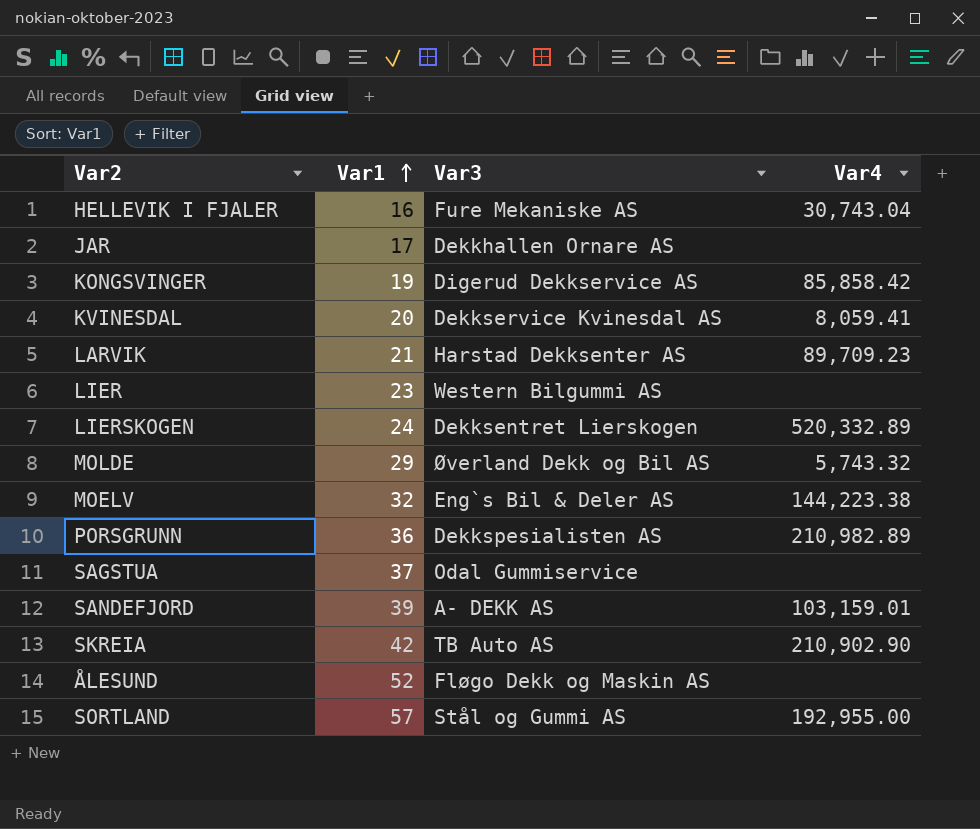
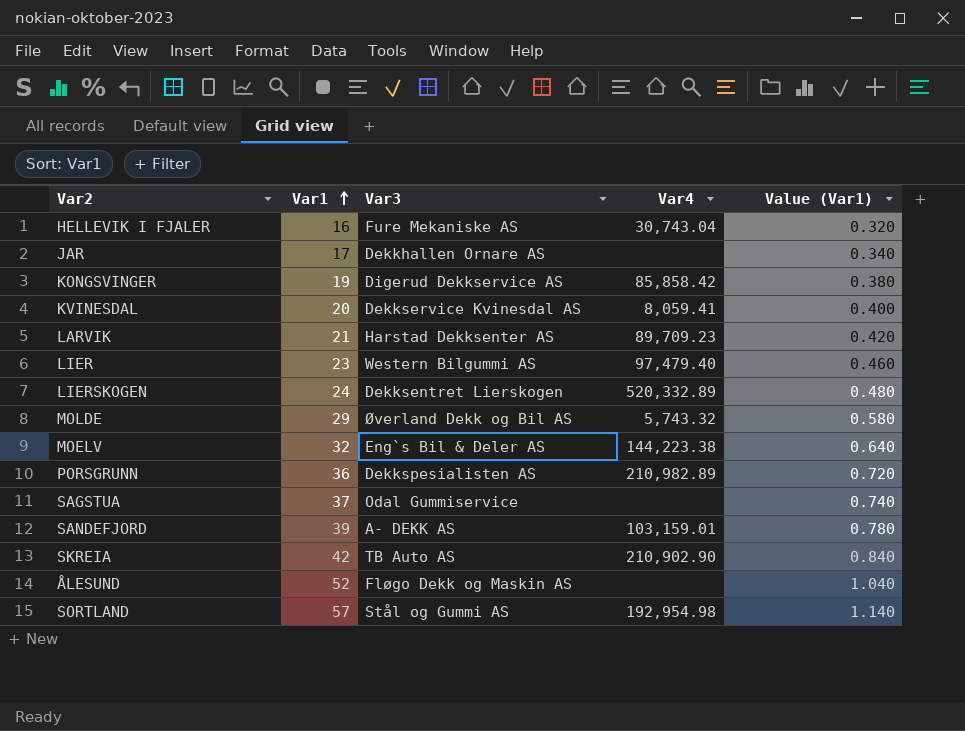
column Value (Var1) | formula: none -> [Var1] * 0.02
LIER | Var4: none -> 97,479.40
SORTLAND | Var4: 192,955.00 -> 192,954.98

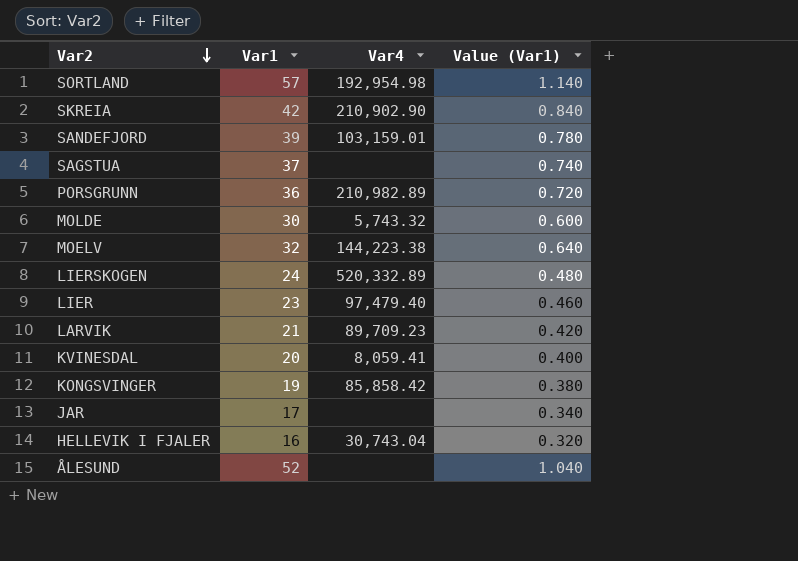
row order: Var1 ascending -> Var2 descending
column Var3 | position: 3 -> none
MOLDE | Var1: 29 -> 30
MOLDE | Value (Var1): 0.580 -> 0.600

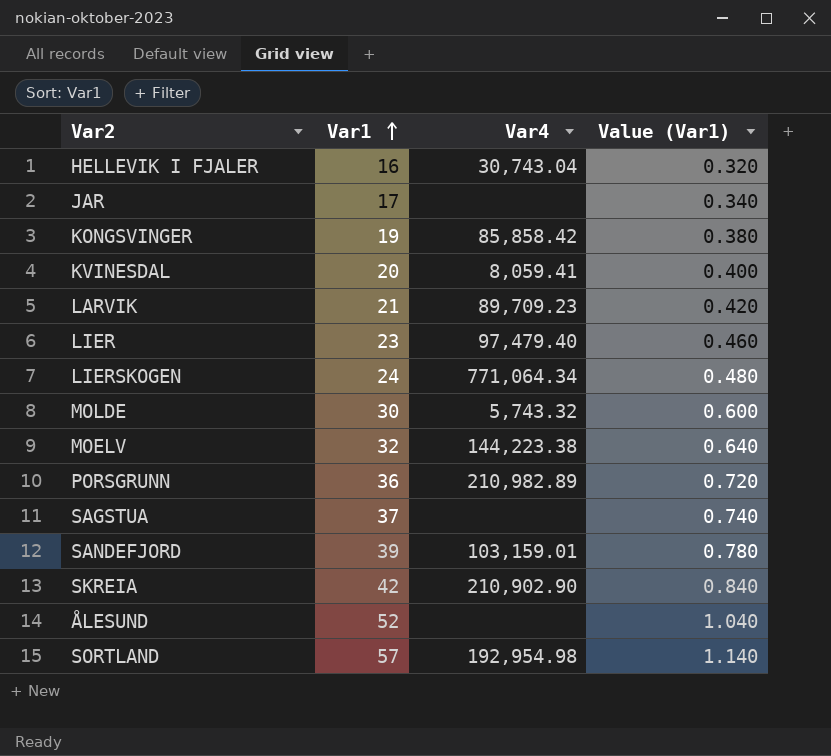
row order: Var2 descending -> Var1 ascending
LIERSKOGEN | Var4: 520,332.89 -> 771,064.34

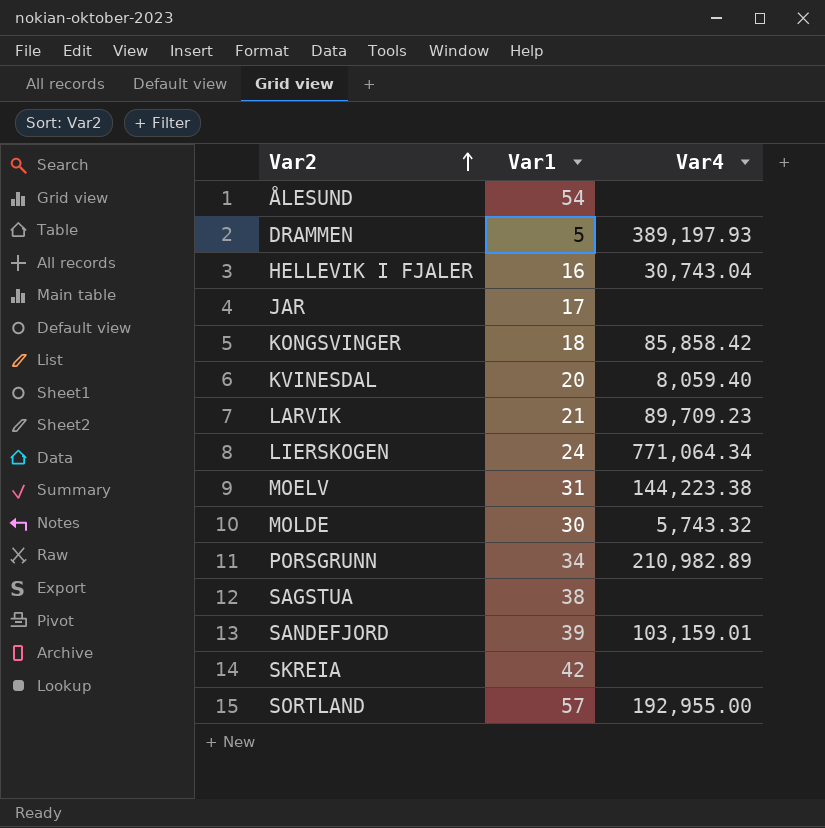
row order: Var1 ascending -> Var2 ascending
column Value (Var1) | formula: [Var1] * 0.02 -> none
row LIER: 23 | 97,479.40 | 0.460 -> none
ÅLESUND | Var1: 52 -> 54
row DRAMMEN: none -> 5 | 389,197.93
KONGSVINGER | Var1: 19 -> 18
KVINESDAL | Var4: 8,059.41 -> 8,059.40
MOELV | Var1: 32 -> 31
PORSGRUNN | Var1: 36 -> 34
SAGSTUA | Var1: 37 -> 38
SKREIA | Var4: 210,902.90 -> none
SORTLAND | Var4: 192,954.98 -> 192,955.00

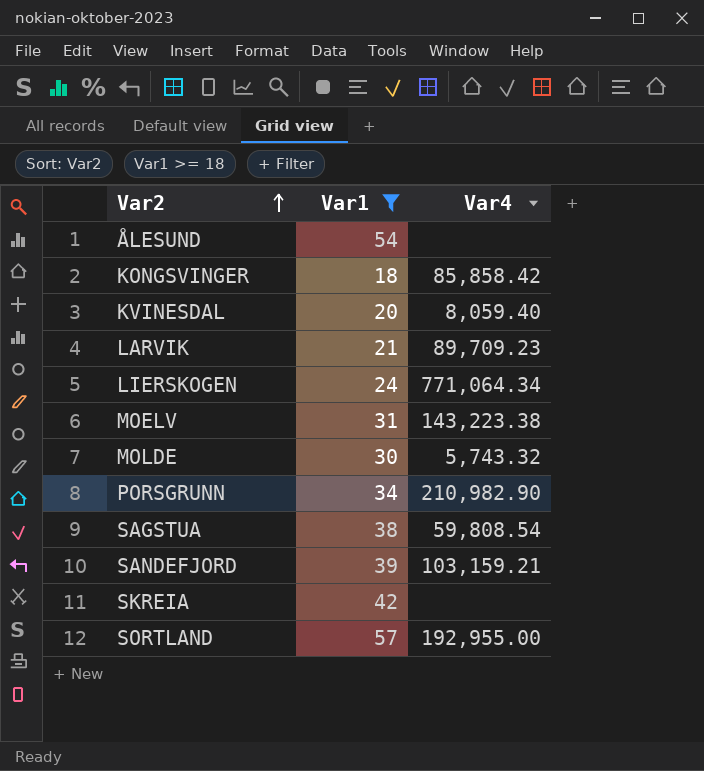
filter: none -> Var1 >= 18
MOELV | Var4: 144,223.38 -> 143,223.38
PORSGRUNN | Var4: 210,982.89 -> 210,982.90
SAGSTUA | Var4: none -> 59,808.54
SANDEFJORD | Var4: 103,159.01 -> 103,159.21

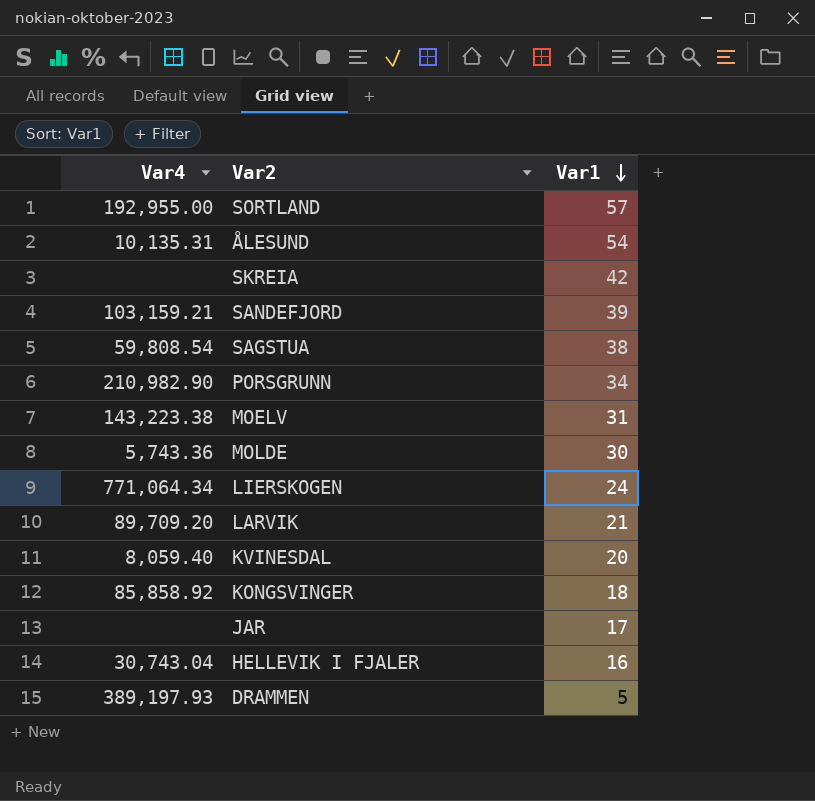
filter: Var1 >= 18 -> none
row order: Var2 ascending -> Var1 descending
column Var4 | position: 3 -> 1
ÅLESUND | Var4: none -> 10,135.31
MOLDE | Var4: 5,743.32 -> 5,743.36
LARVIK | Var4: 89,709.23 -> 89,709.20
KONGSVINGER | Var4: 85,858.42 -> 85,858.92

